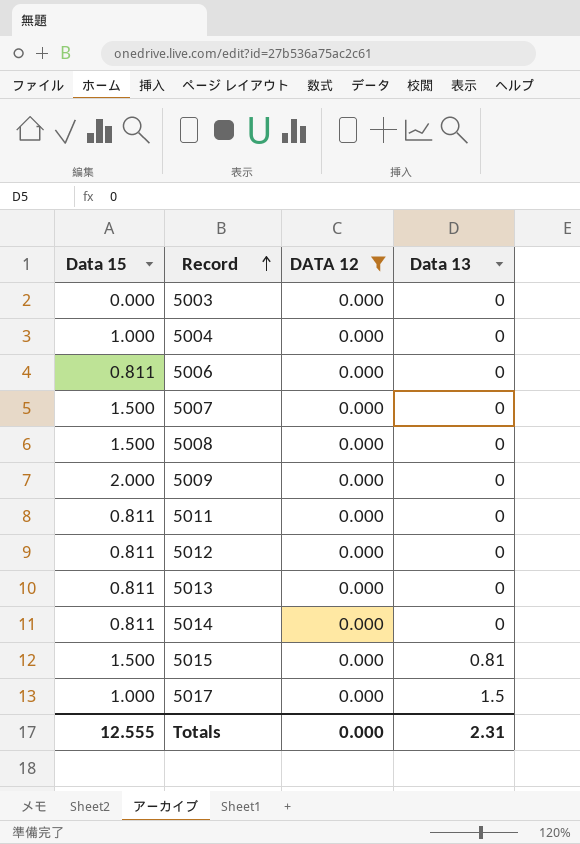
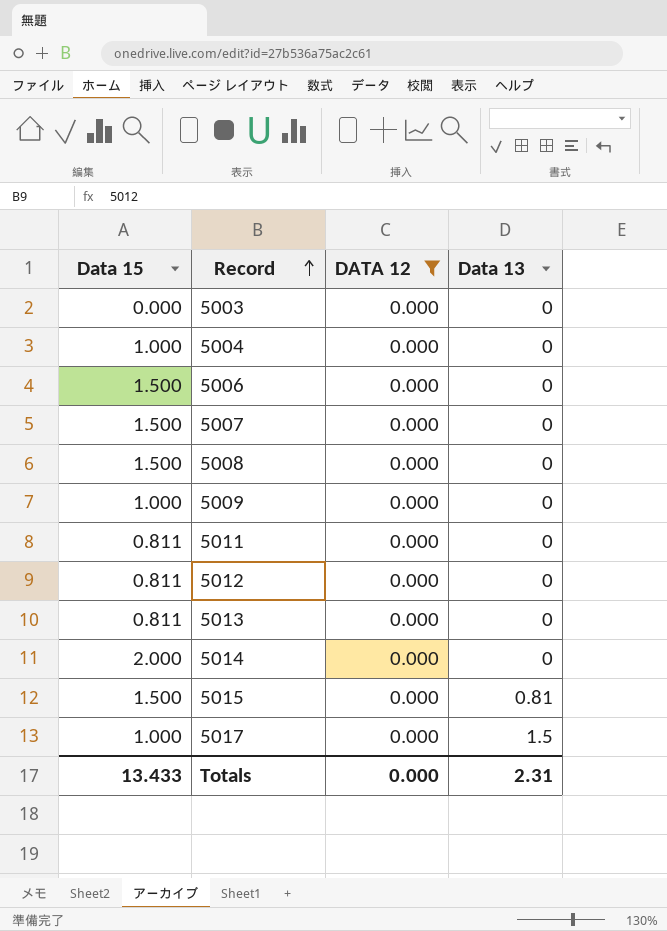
5006 | Data 15: 0.811 -> 1.500
5009 | Data 15: 2.000 -> 1.000
5014 | Data 15: 0.811 -> 2.000
Totals | Data 15: 12.555 -> 13.433

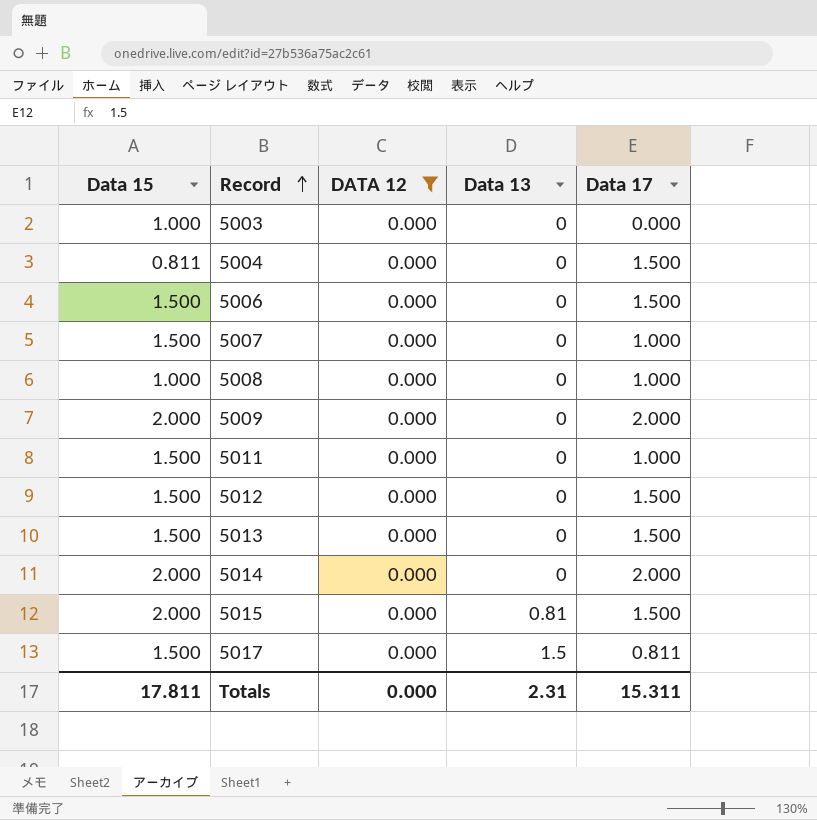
column Data 17 | position: none -> 5
5003 | Data 15: 0.000 -> 1.000
5004 | Data 15: 1.000 -> 0.811
5008 | Data 15: 1.500 -> 1.000
5009 | Data 15: 1.000 -> 2.000
5011 | Data 15: 0.811 -> 1.500
5012 | Data 15: 0.811 -> 1.500
5013 | Data 15: 0.811 -> 1.500
5015 | Data 15: 1.500 -> 2.000
5017 | Data 15: 1.000 -> 1.500
Totals | Data 15: 13.433 -> 17.811

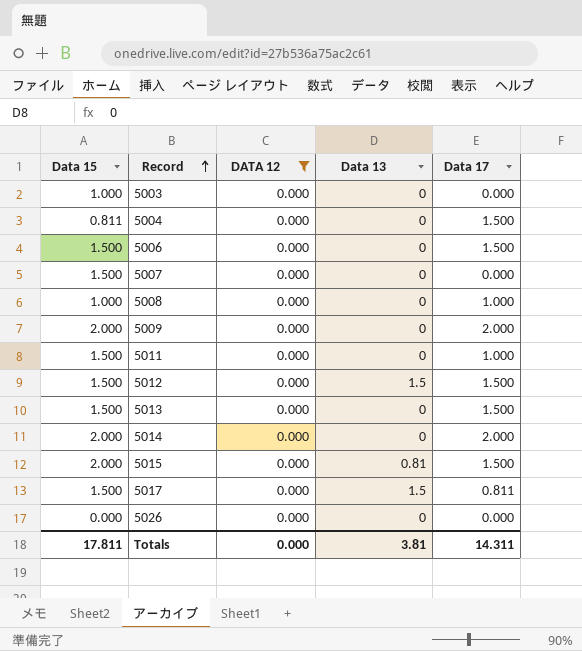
5007 | Data 17: 1.000 -> 0.000
5012 | Data 13: 0 -> 1.5
row 5026: none -> 0.000 | 0.000 | 0 | 0.000
Totals | Data 13: 2.31 -> 3.81
Totals | Data 17: 15.311 -> 14.311

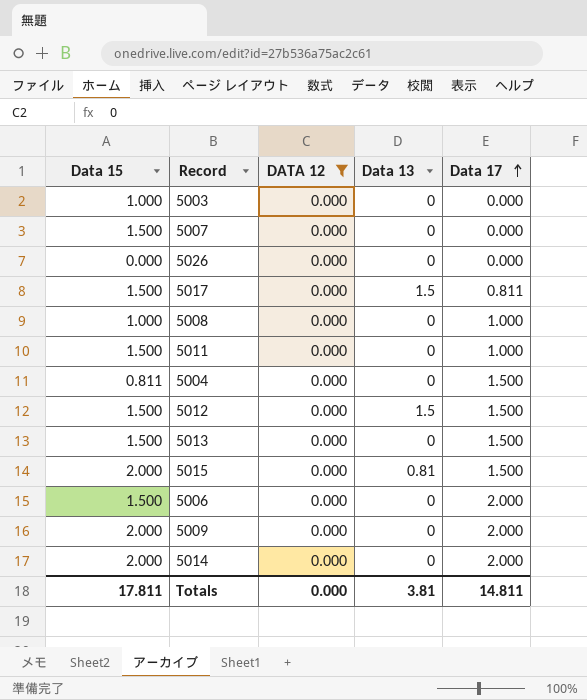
row order: Record ascending -> Data 17 ascending
5006 | Data 17: 1.500 -> 2.000
Totals | Data 17: 14.311 -> 14.811

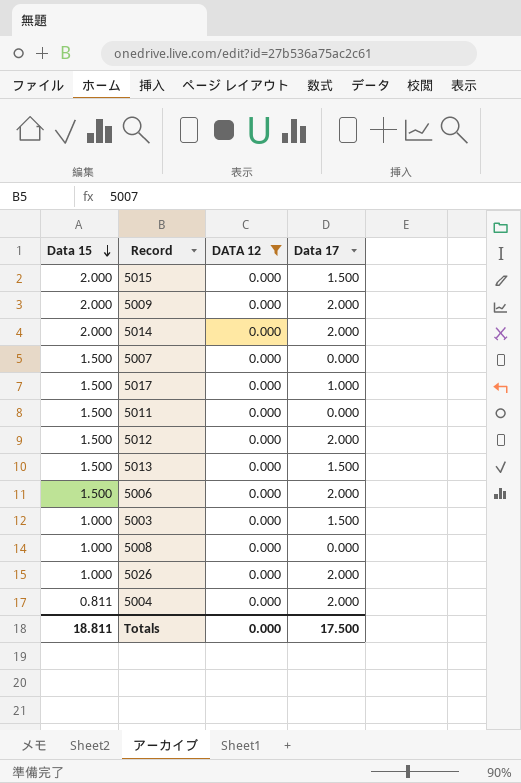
row order: Data 17 ascending -> Data 15 descending
column Data 13 | position: 4 -> none
5017 | Data 17: 0.811 -> 1.000
5011 | Data 17: 1.000 -> 0.000
5012 | Data 17: 1.500 -> 2.000
5003 | Data 17: 0.000 -> 1.500
5008 | Data 17: 1.000 -> 0.000
5026 | Data 15: 0.000 -> 1.000
5026 | Data 17: 0.000 -> 2.000
5004 | Data 17: 1.500 -> 2.000
Totals | Data 15: 17.811 -> 18.811
Totals | Data 17: 14.811 -> 17.500

